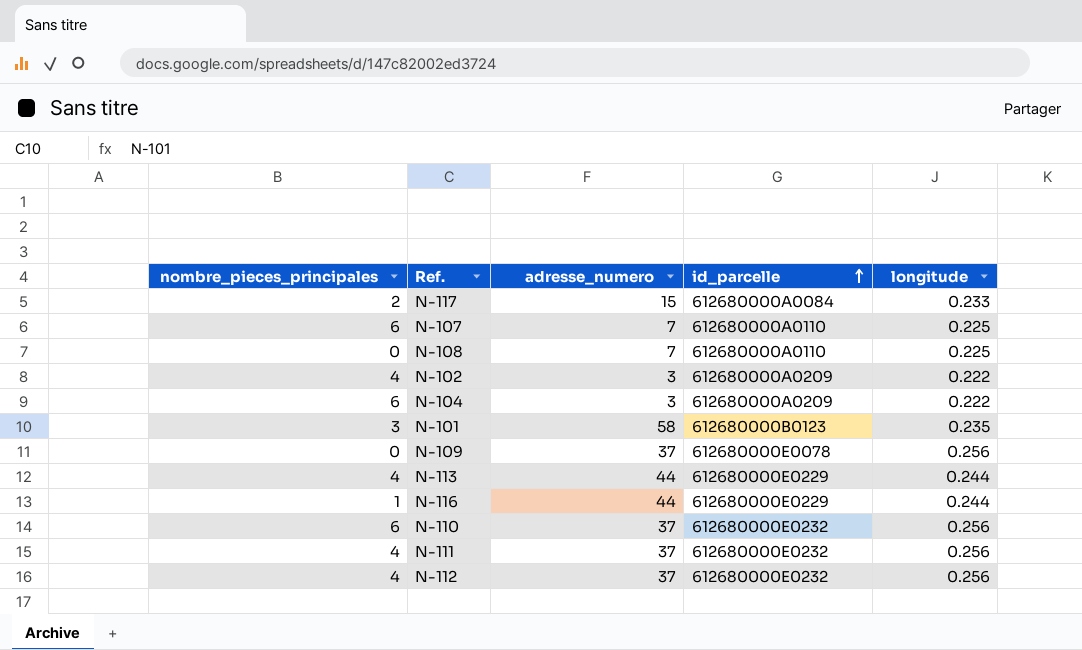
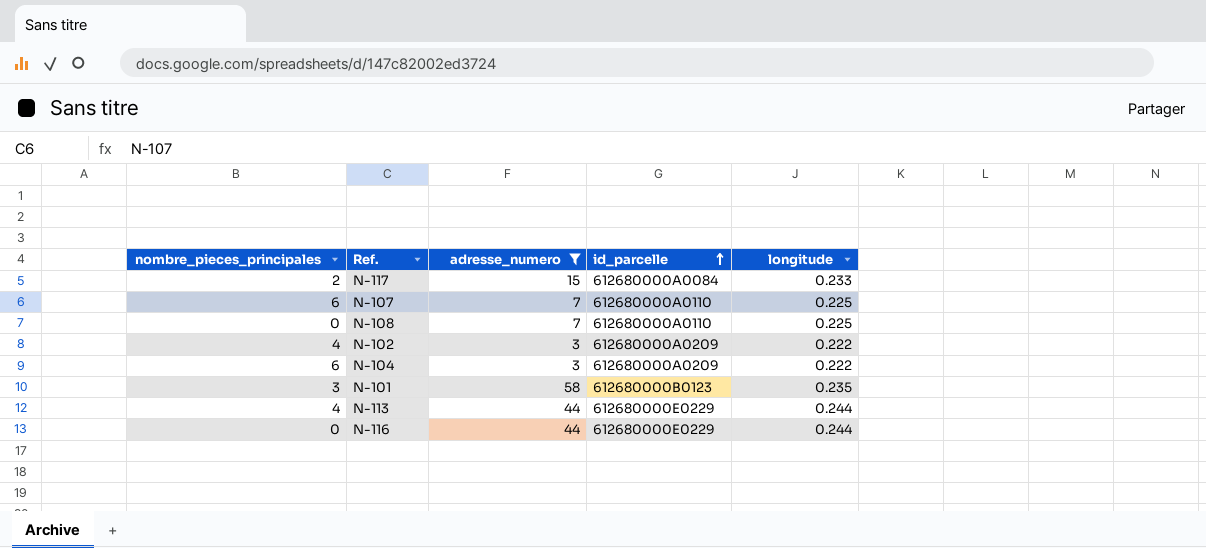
filter: none -> adresse_numero != 37
N-116 | nombre_pieces_principales: 1 -> 0

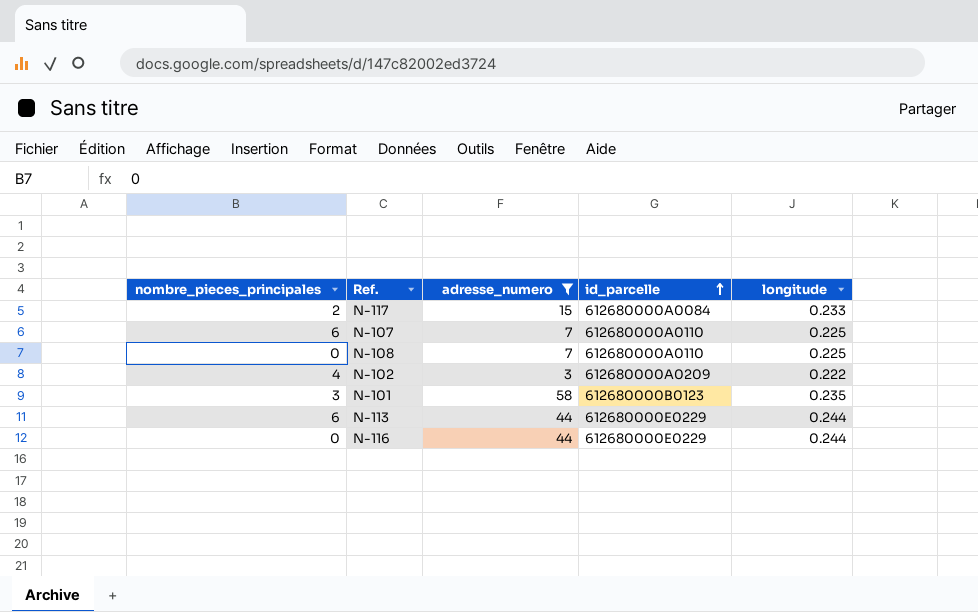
row N-104: 6 | 3 | 612680000A0209 | 0.222 -> none
N-113 | nombre_pieces_principales: 4 -> 6

